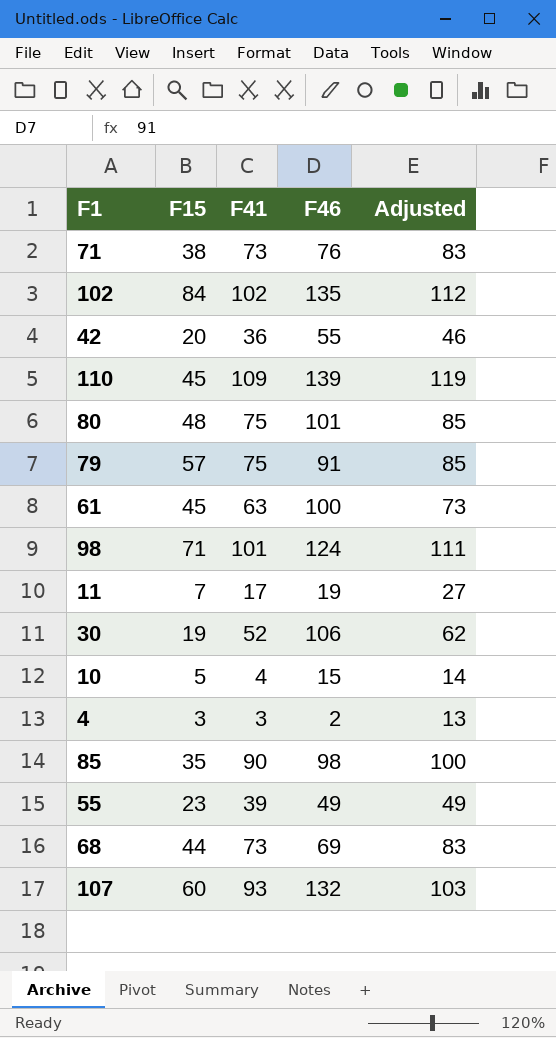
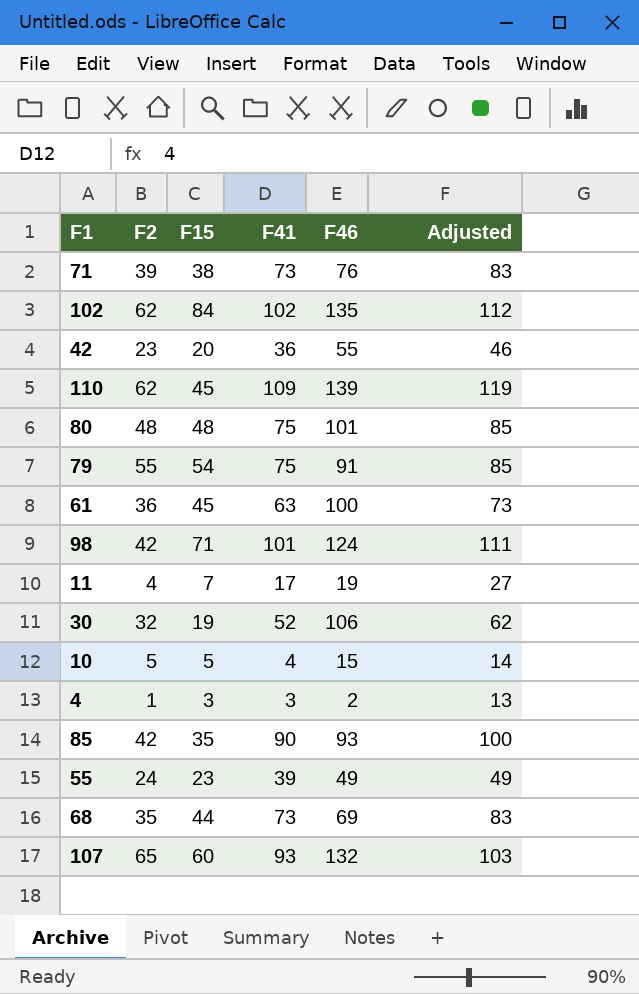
column F2 | position: none -> 2
79 | F15: 57 -> 54
85 | F46: 98 -> 93

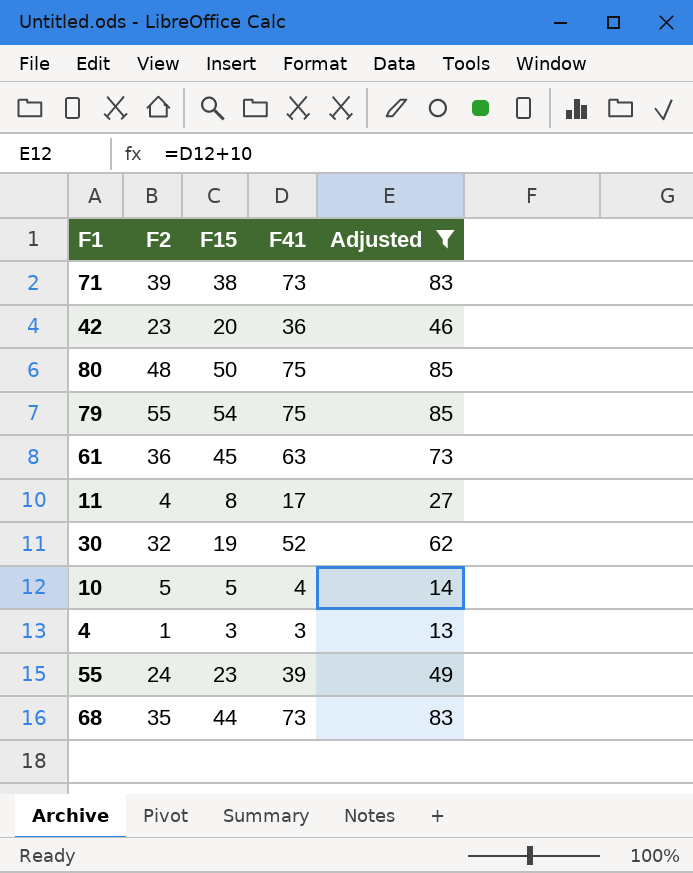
filter: none -> Adjusted <= 85
column F46 | position: 5 -> none
80 | F15: 48 -> 50
11 | F15: 7 -> 8

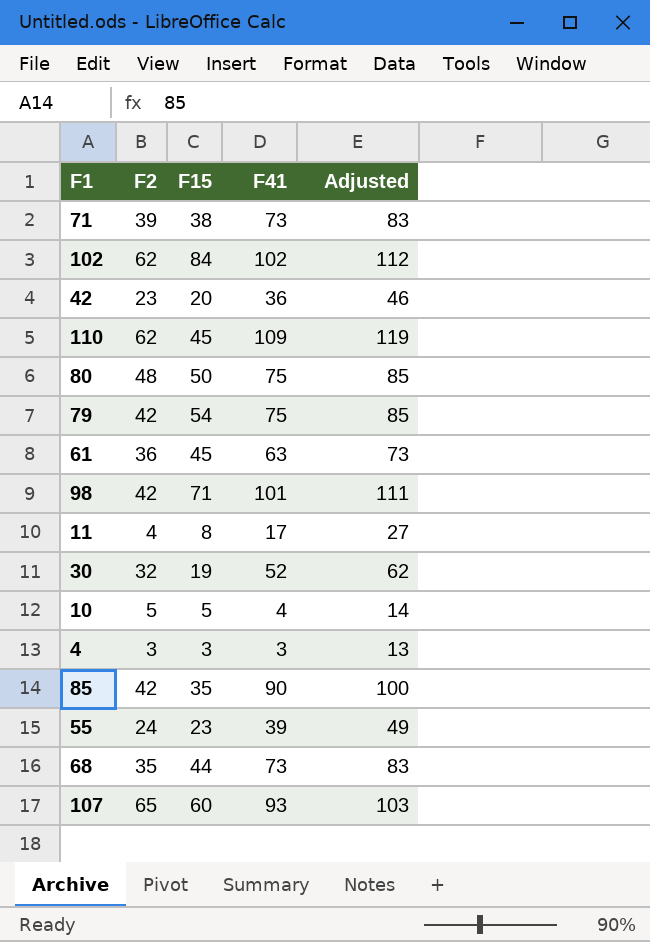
filter: Adjusted <= 85 -> none
79 | F2: 55 -> 42
4 | F2: 1 -> 3

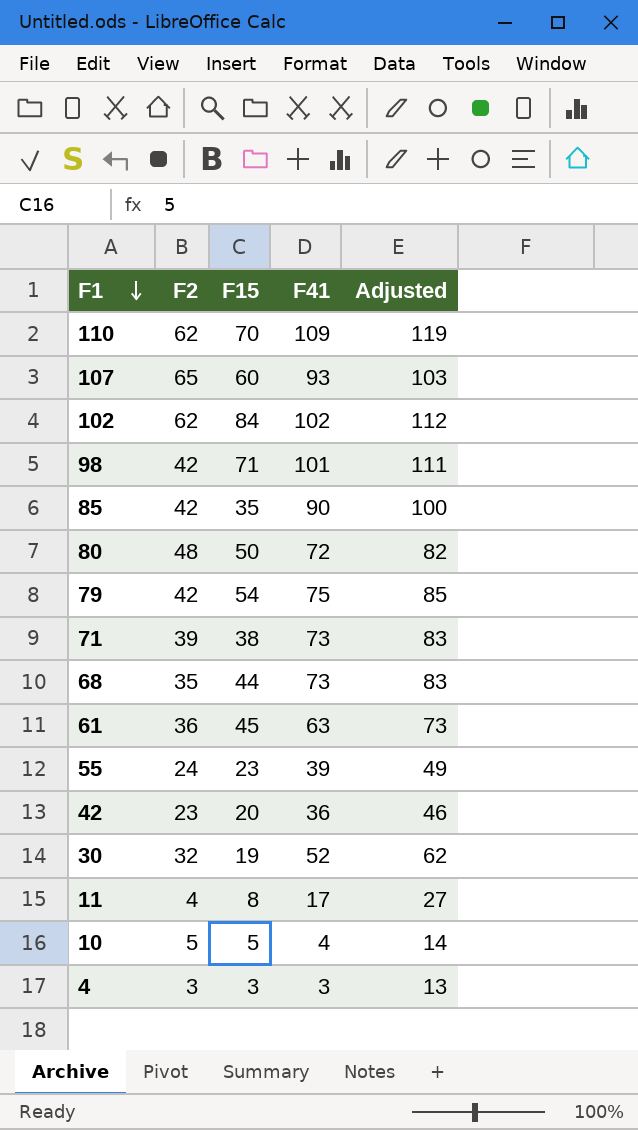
row order: none -> F1 descending
110 | F15: 45 -> 70
80 | F41: 75 -> 72
80 | Adjusted: 85 -> 82

